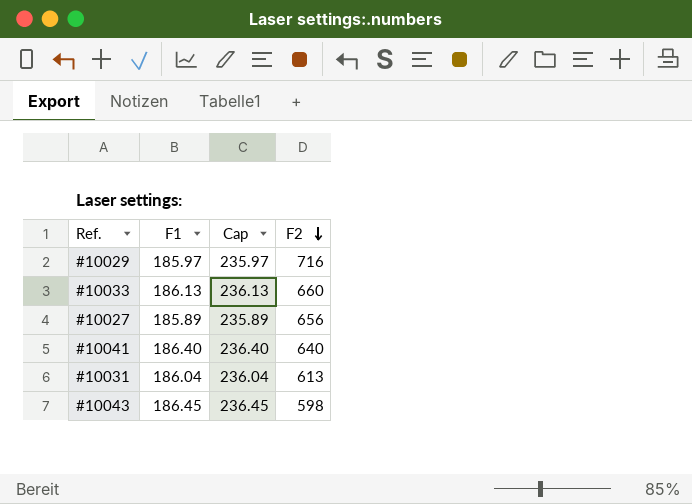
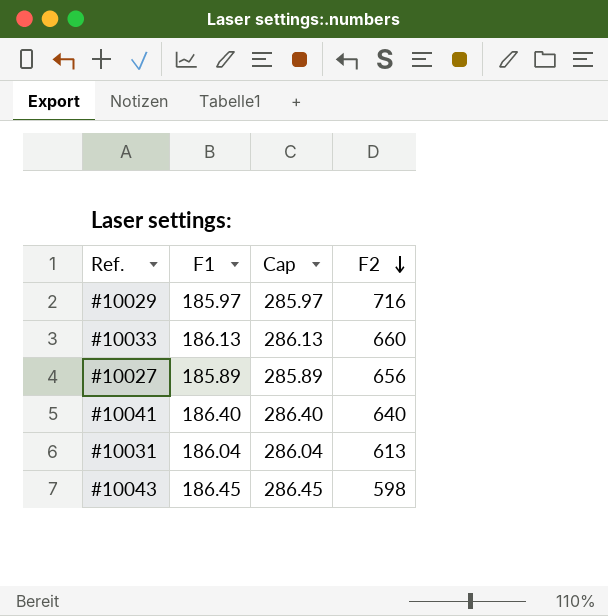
column Cap | formula: [F1] + 50 -> [F1] + 100

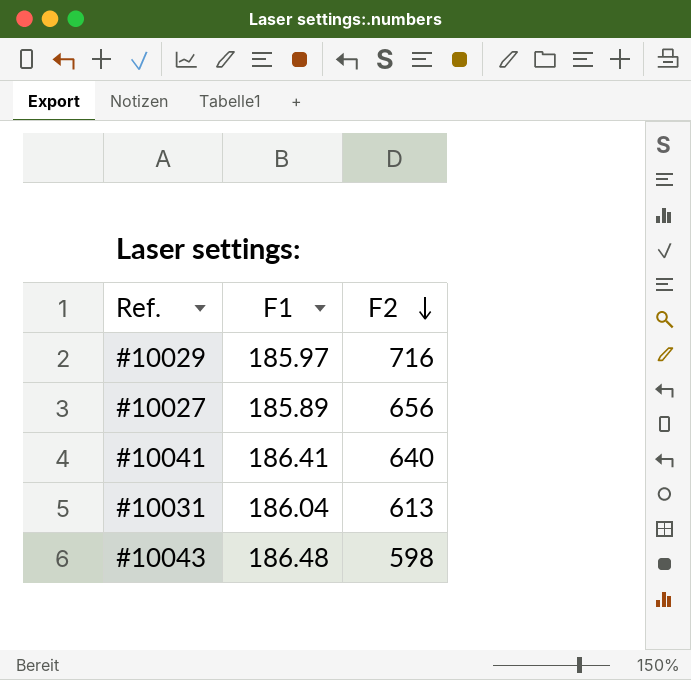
column Cap | formula: [F1] + 100 -> none
row #10033: 186.13 | 286.13 | 660 -> none
#10041 | F1: 186.40 -> 186.41
#10043 | F1: 186.45 -> 186.48

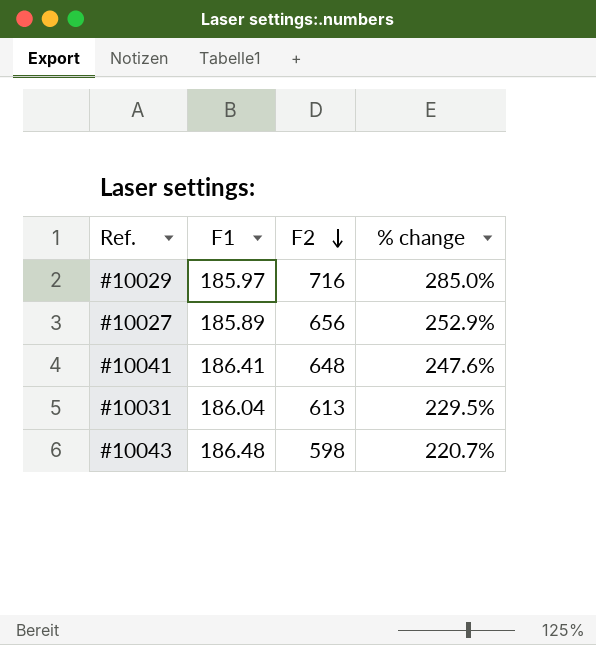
column % change | formula: none -> ([F2] - [F1]) / [F1]
#10041 | F2: 640 -> 648

